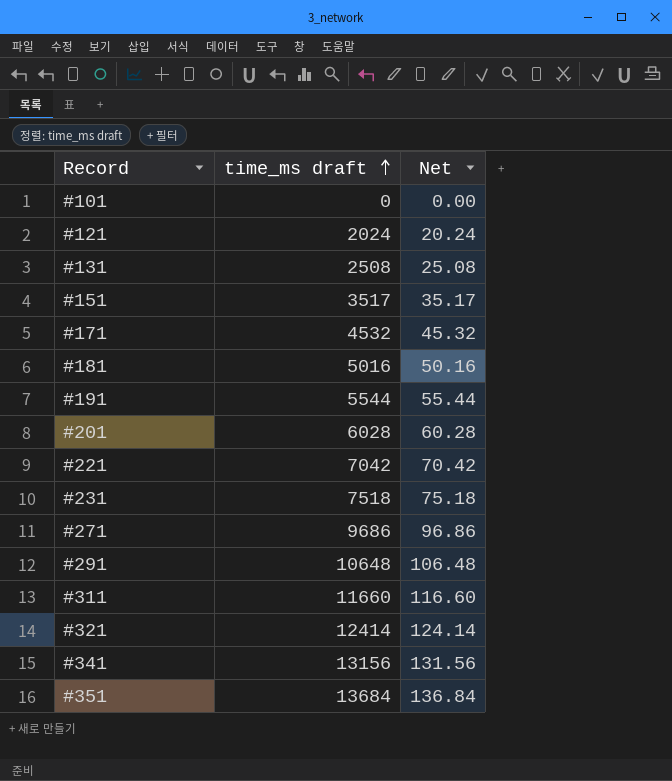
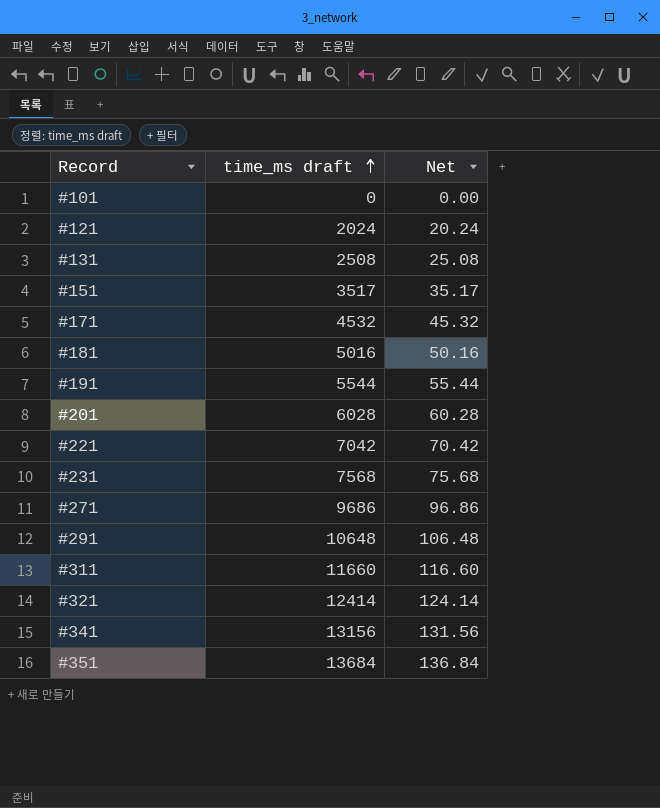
#231 | time_ms draft: 7518 -> 7568
#231 | Net: 75.18 -> 75.68

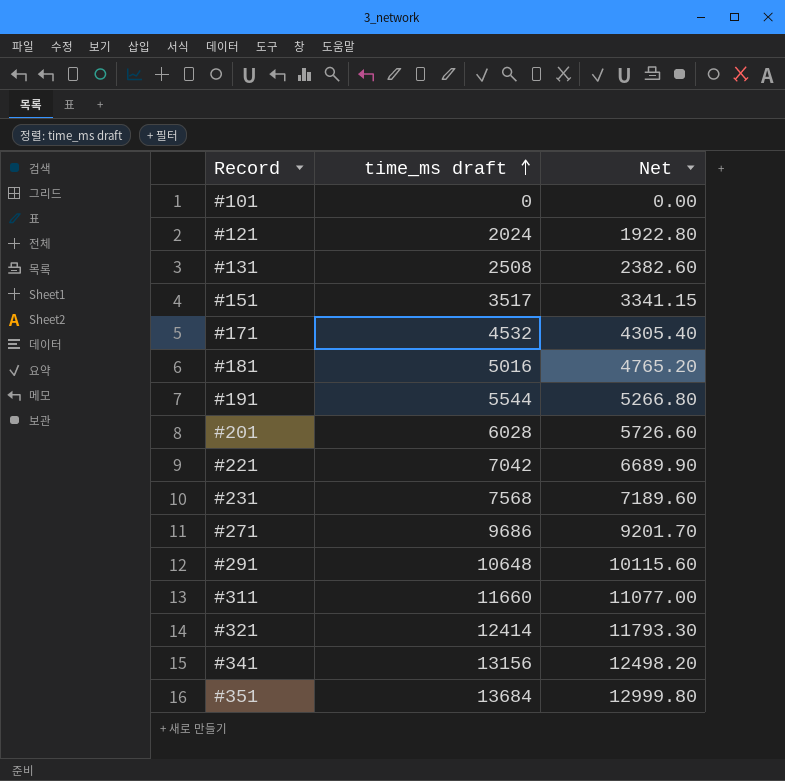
column Net | formula: [time_ms draft] * 0.01 -> [time_ms draft] * 0.95

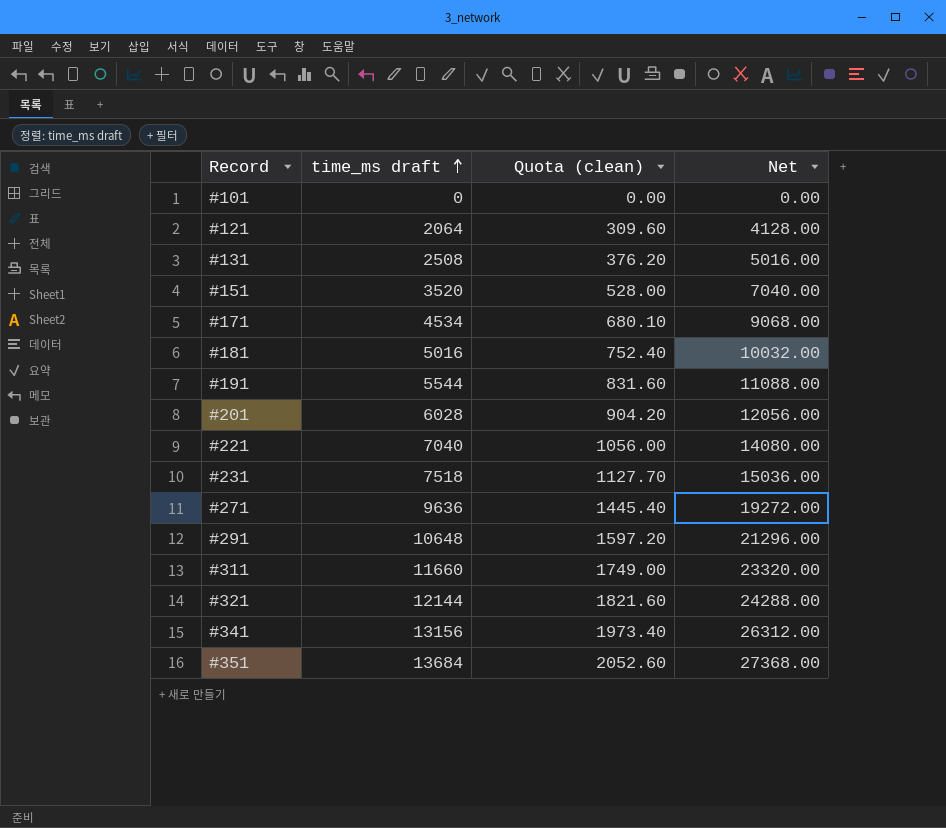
column Quota (clean) | formula: none -> [time_ms draft] * 0.15
column Net | formula: [time_ms draft] * 0.95 -> [time_ms draft] * 2
#121 | time_ms draft: 2024 -> 2064
#151 | time_ms draft: 3517 -> 3520
#171 | time_ms draft: 4532 -> 4534
#221 | time_ms draft: 7042 -> 7040
#231 | time_ms draft: 7568 -> 7518
#271 | time_ms draft: 9686 -> 9636
#321 | time_ms draft: 12414 -> 12144

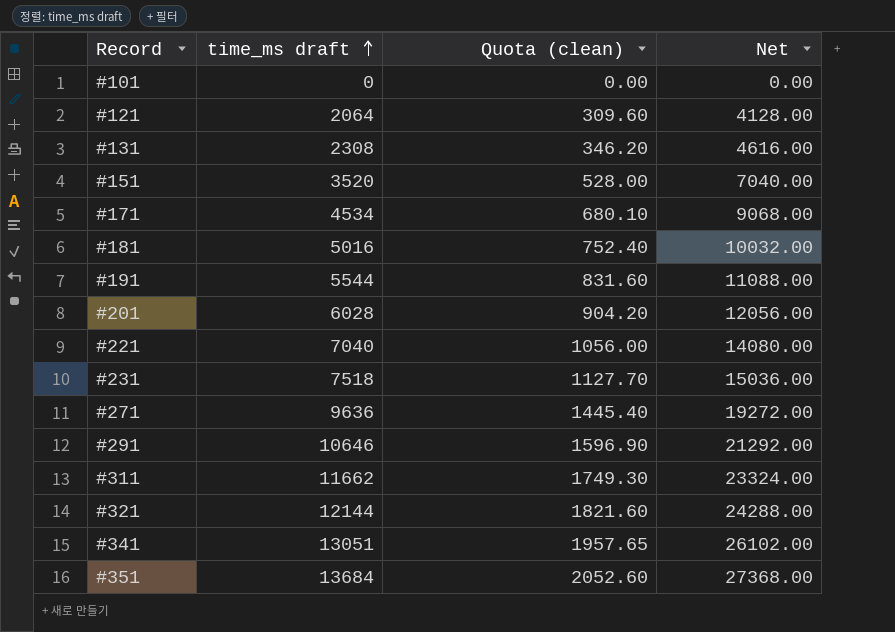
#131 | time_ms draft: 2508 -> 2308
#131 | Quota (clean): 376.20 -> 346.20
#131 | Net: 5016.00 -> 4616.00
#291 | time_ms draft: 10648 -> 10646
#291 | Quota (clean): 1597.20 -> 1596.90
#291 | Net: 21296.00 -> 21292.00
#311 | time_ms draft: 11660 -> 11662
#311 | Quota (clean): 1749.00 -> 1749.30
#311 | Net: 23320.00 -> 23324.00
#341 | time_ms draft: 13156 -> 13051
#341 | Quota (clean): 1973.40 -> 1957.65
#341 | Net: 26312.00 -> 26102.00

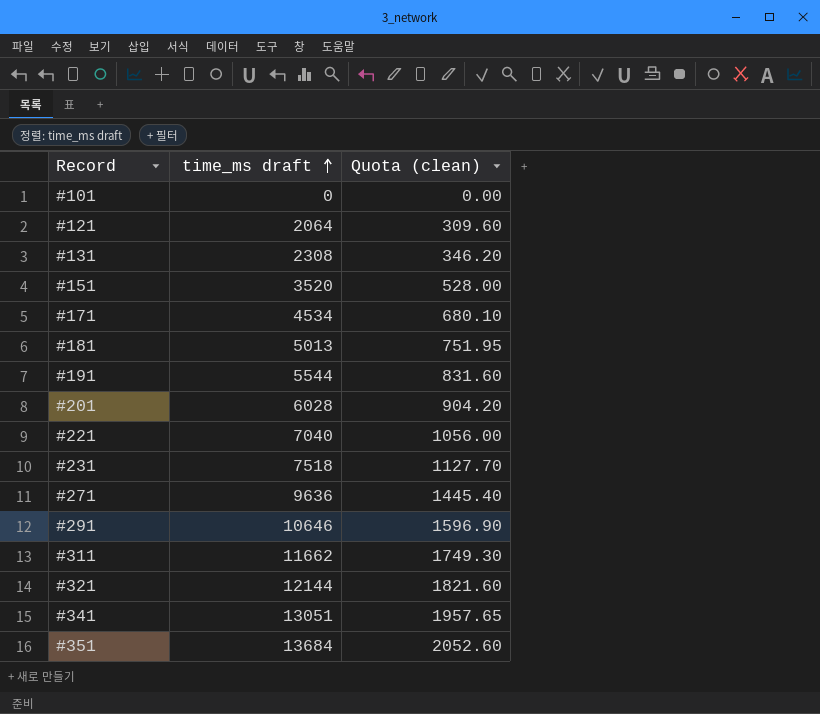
column Net | formula: [time_ms draft] * 2 -> none
#181 | time_ms draft: 5016 -> 5013
#181 | Quota (clean): 752.40 -> 751.95

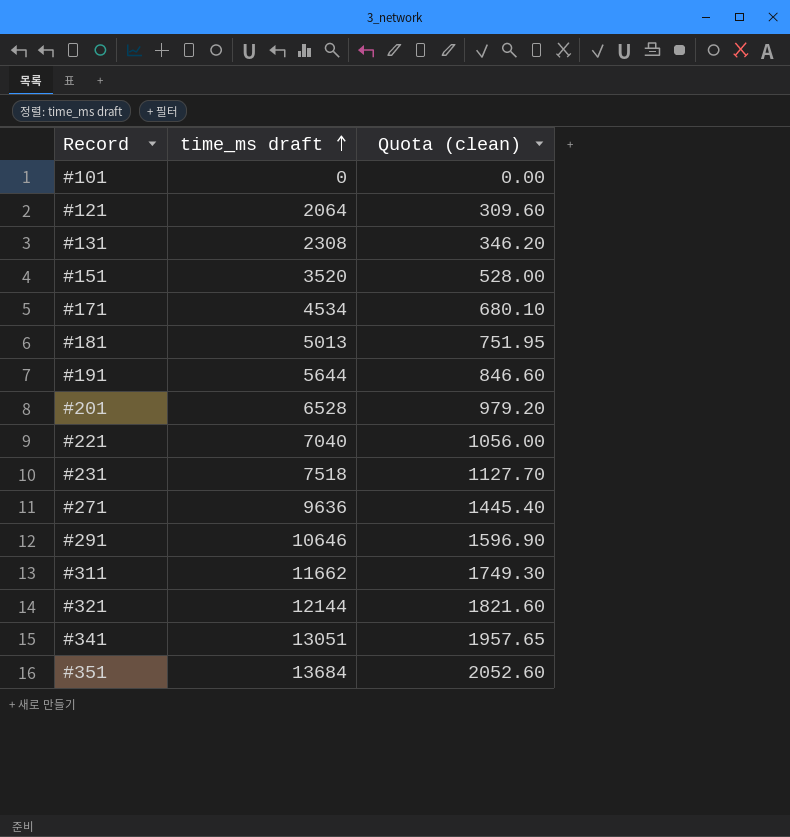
#191 | time_ms draft: 5544 -> 5644
#191 | Quota (clean): 831.60 -> 846.60
#201 | time_ms draft: 6028 -> 6528
#201 | Quota (clean): 904.20 -> 979.20

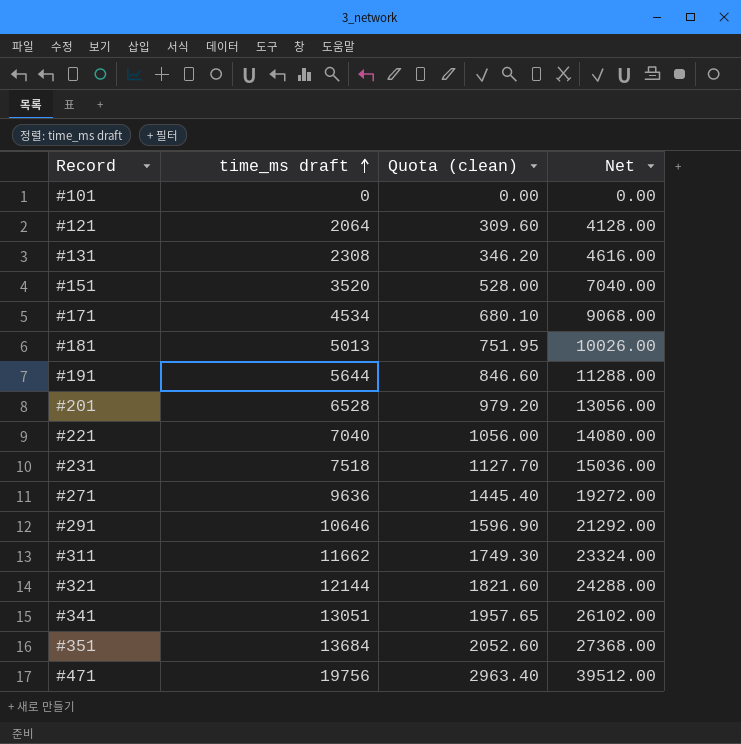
column Net | formula: none -> [time_ms draft] * 2
row #471: none -> 19756 | 2963.40 | 39512.00

